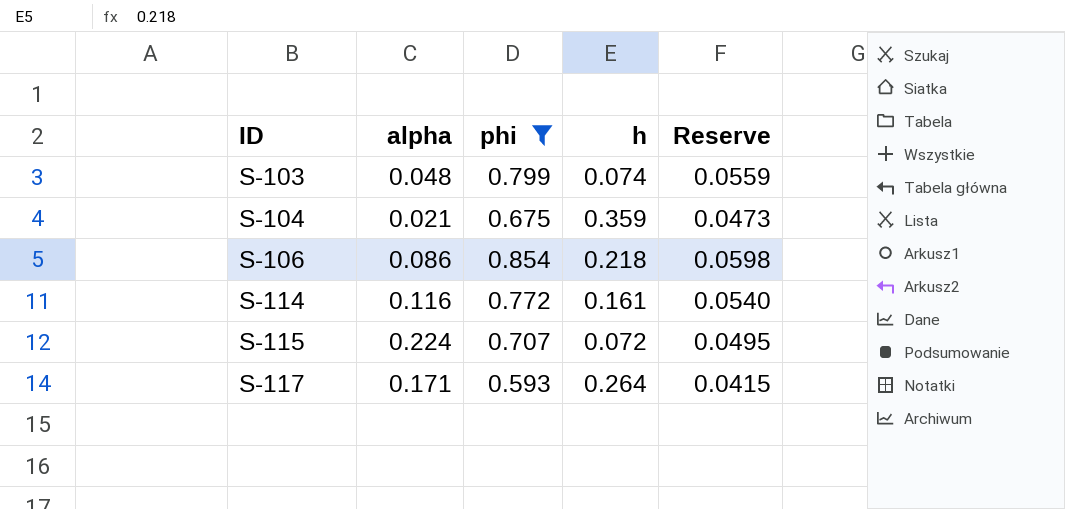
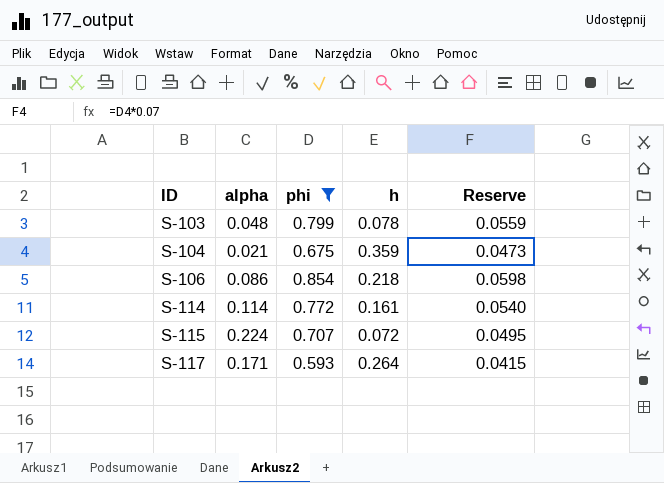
S-103 | h: 0.074 -> 0.078
S-114 | alpha: 0.116 -> 0.114

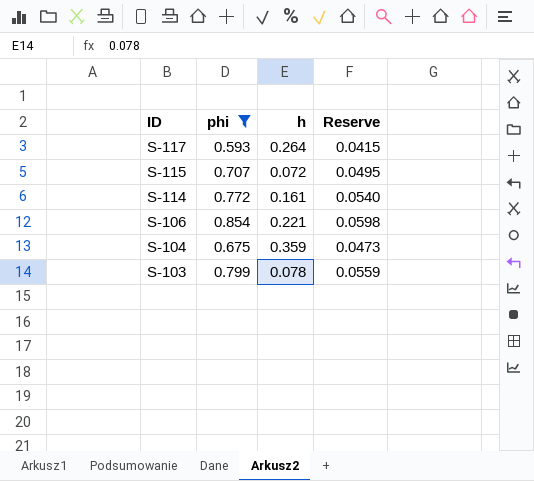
row order: ID ascending -> ID descending
column alpha | position: 2 -> none
S-106 | h: 0.218 -> 0.221

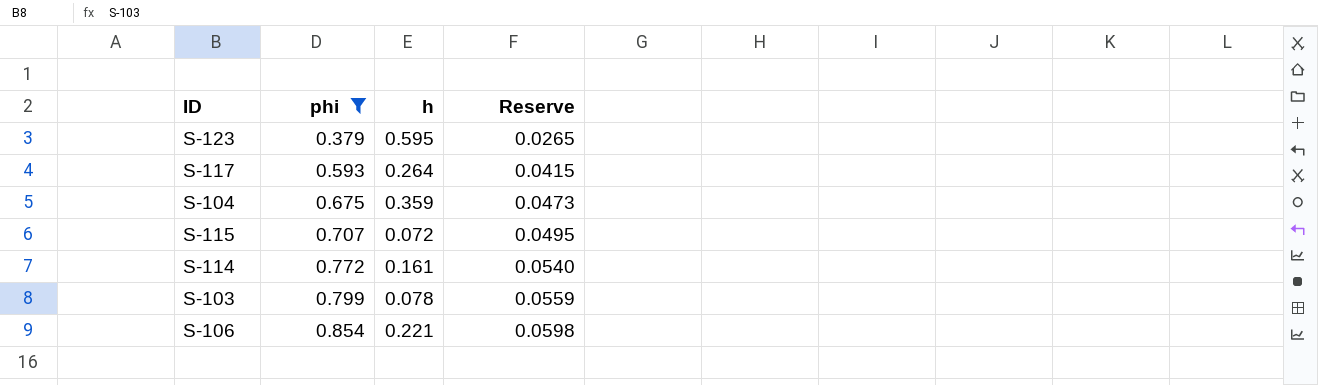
row order: ID descending -> phi ascending
row S-123: none -> 0.379 | 0.595 | 0.0265

